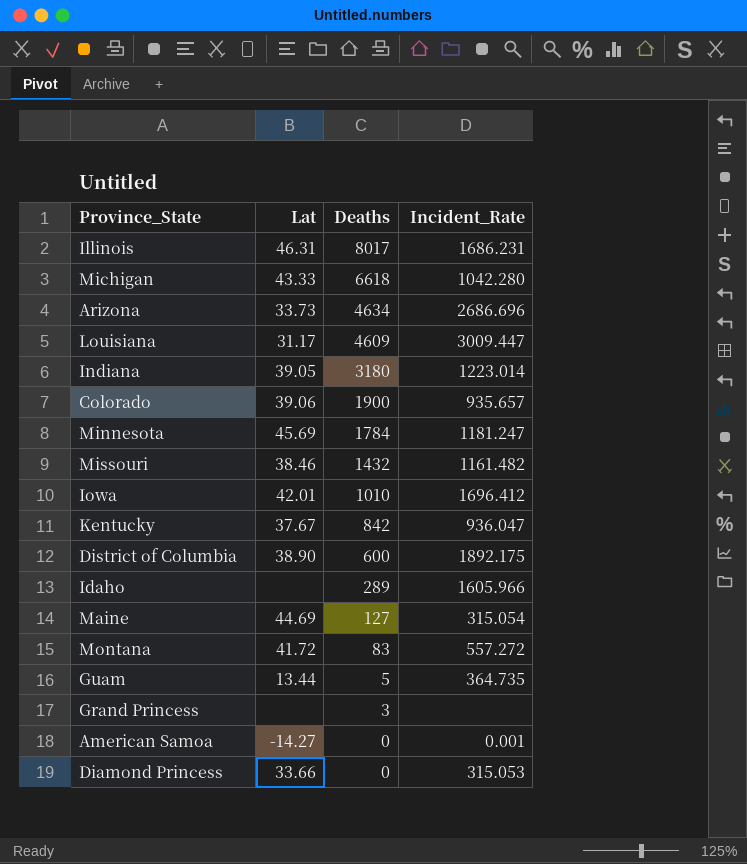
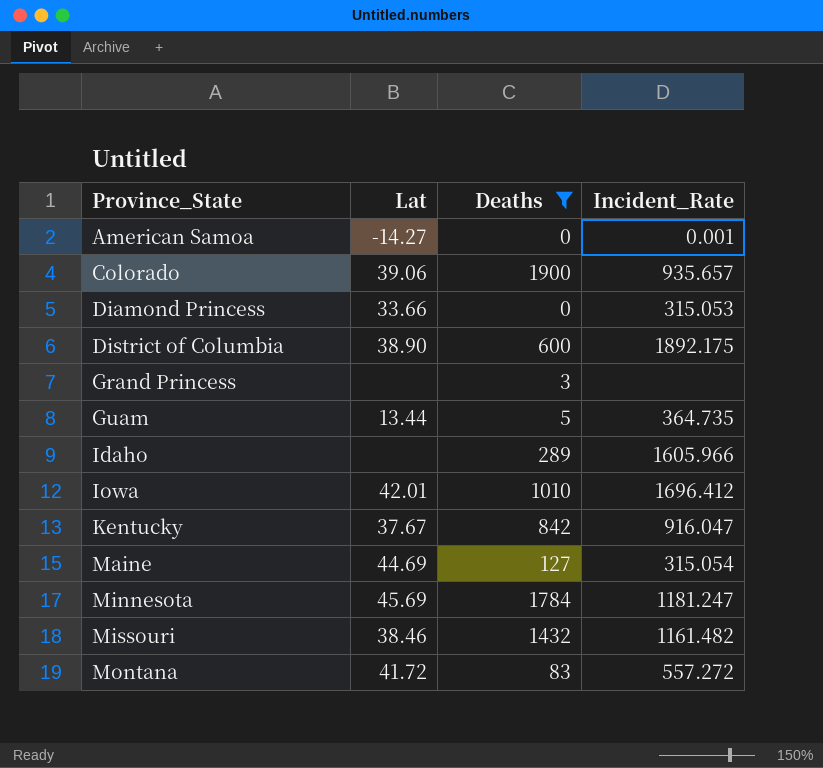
filter: none -> Deaths <= 1900
row order: Deaths descending -> Province_State ascending
Kentucky | Incident_Rate: 936.047 -> 916.047

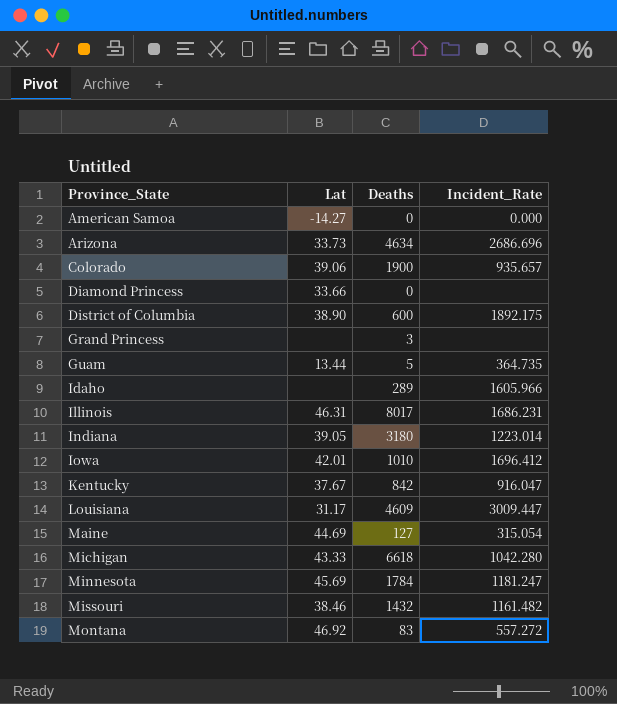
filter: Deaths <= 1900 -> none
American Samoa | Incident_Rate: 0.001 -> 0.000
Diamond Princess | Incident_Rate: 315.053 -> none
Montana | Lat: 41.72 -> 46.92

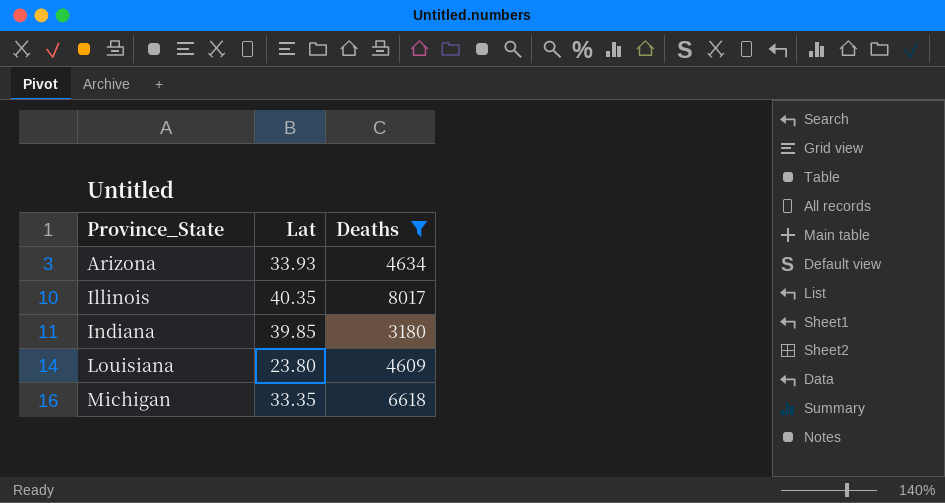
filter: none -> Deaths >= 3180
column Incident_Rate | position: 4 -> none
Arizona | Lat: 33.73 -> 33.93
Illinois | Lat: 46.31 -> 40.35
Indiana | Lat: 39.05 -> 39.85
Louisiana | Lat: 31.17 -> 23.80
Michigan | Lat: 43.33 -> 33.35

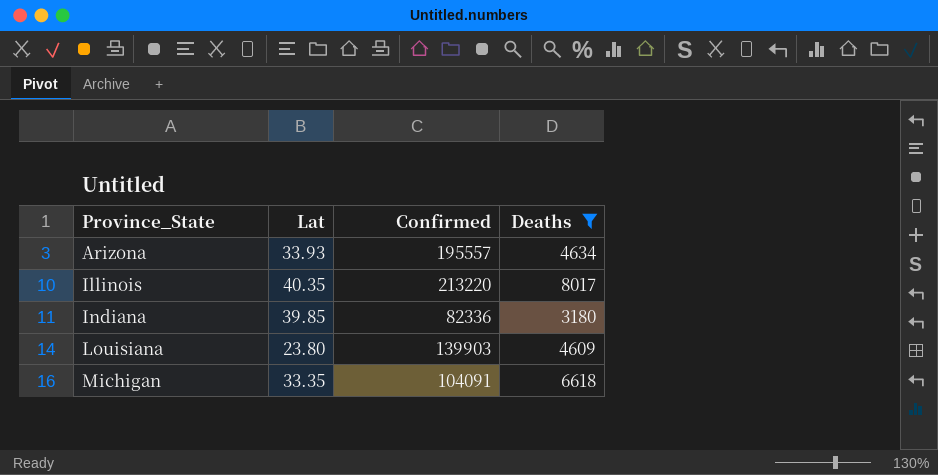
column Confirmed | position: none -> 3

